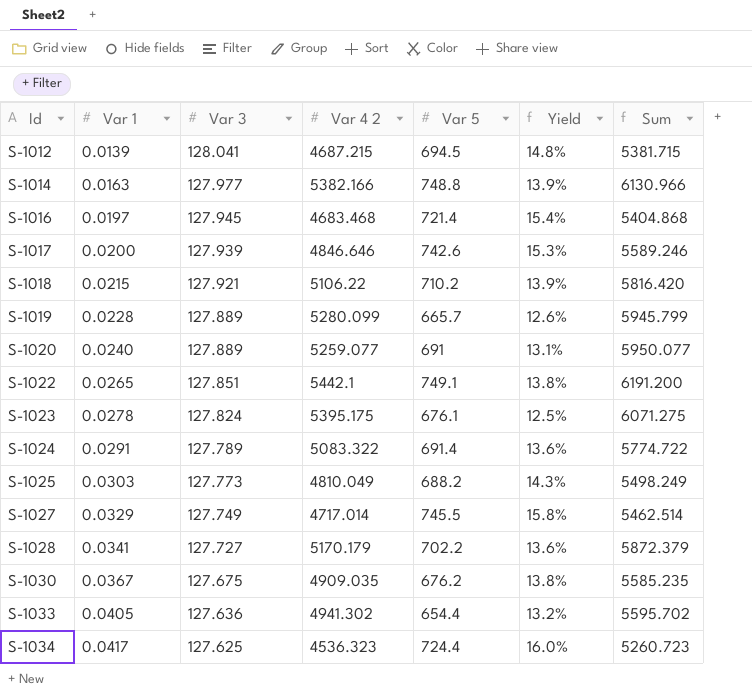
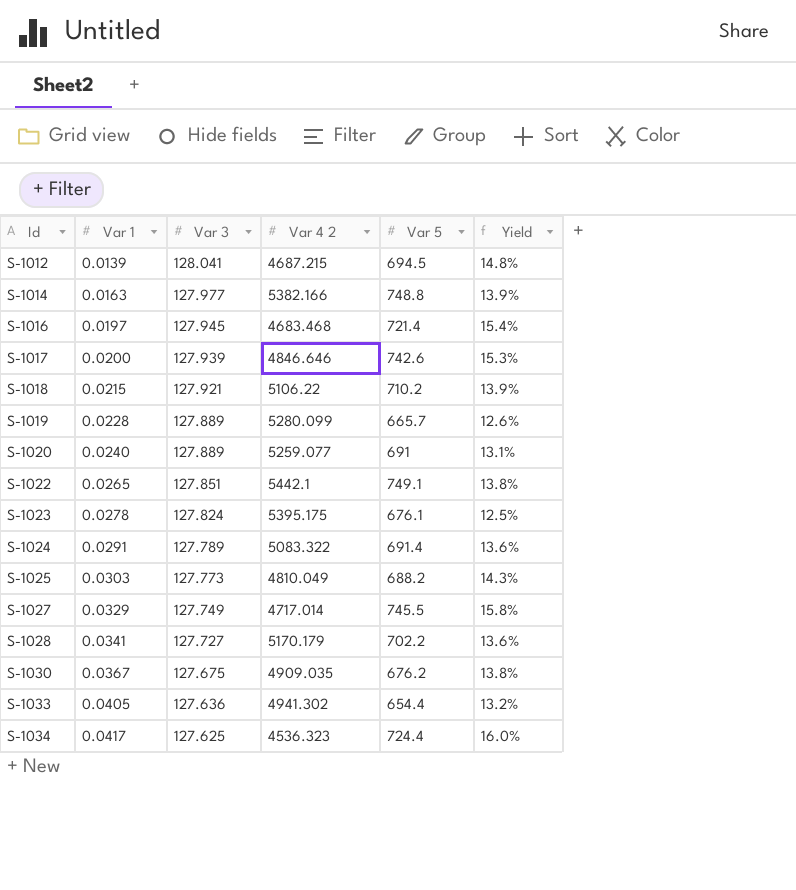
column Sum | formula: [Var 4 2] + [Var 5] -> none

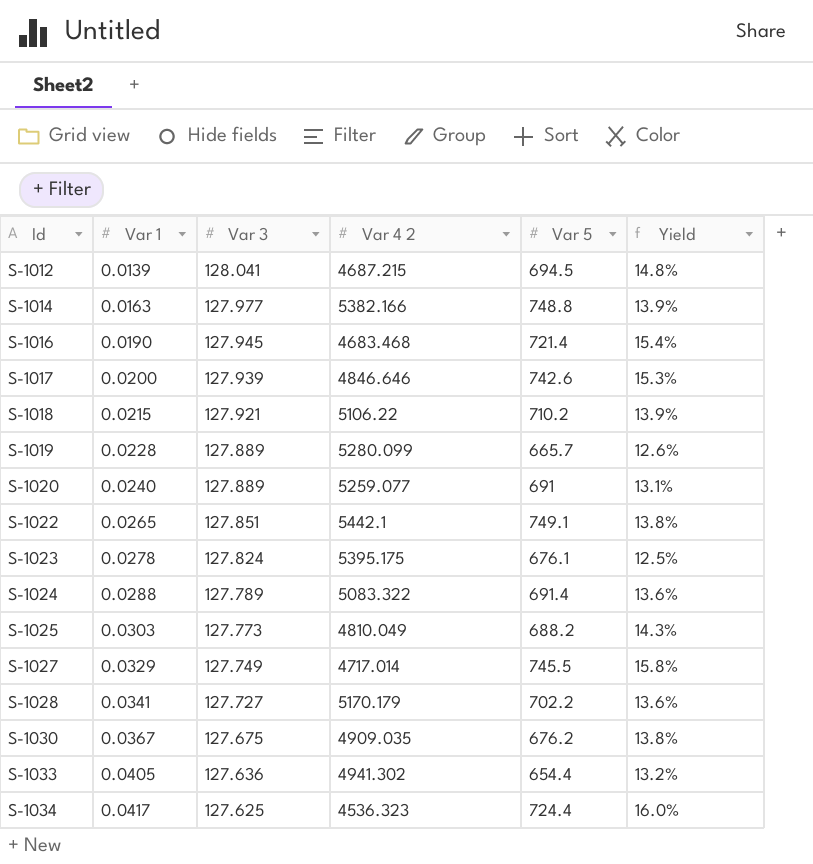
S-1016 | Var 1: 0.0197 -> 0.0190
S-1024 | Var 1: 0.0291 -> 0.0288

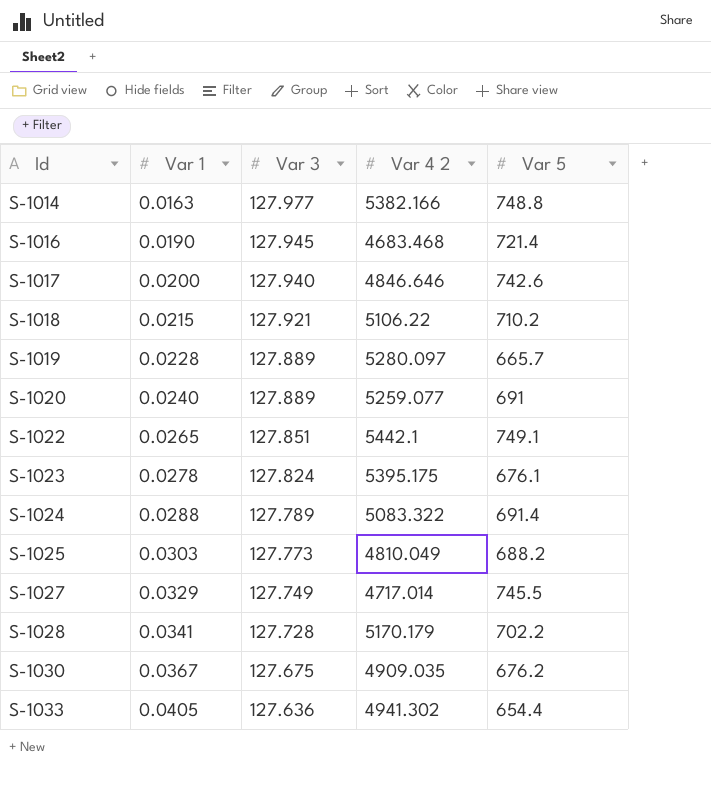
column Yield | formula: [Var 5] / [Var 4 2] -> none
row S-1012: 0.0139 | 128.041 | 4687.215 | 694.5 | 14.8% -> none
row S-1034: 0.0417 | 127.625 | 4536.323 | 724.4 | 16.0% -> none
S-1017 | Var 3: 127.939 -> 127.940
S-1019 | Var 4 2: 5280.099 -> 5280.097
S-1028 | Var 3: 127.727 -> 127.728

